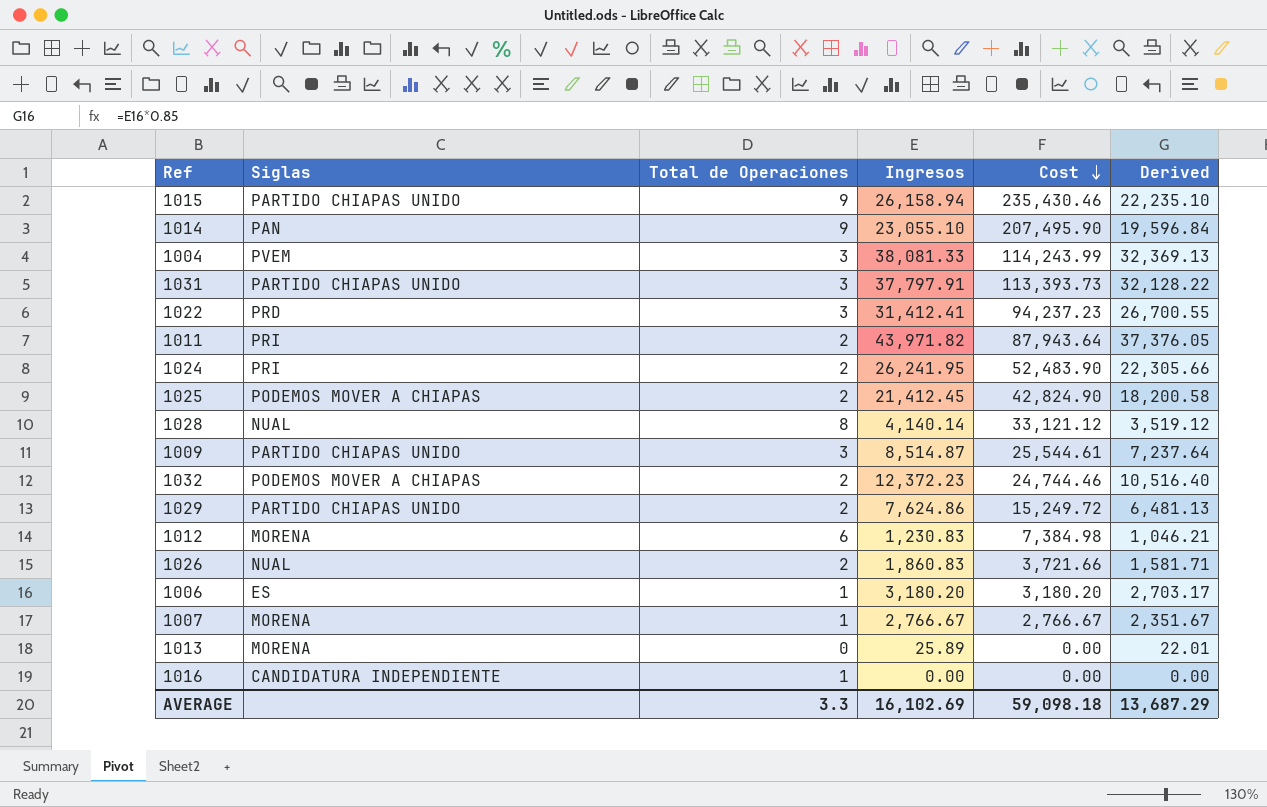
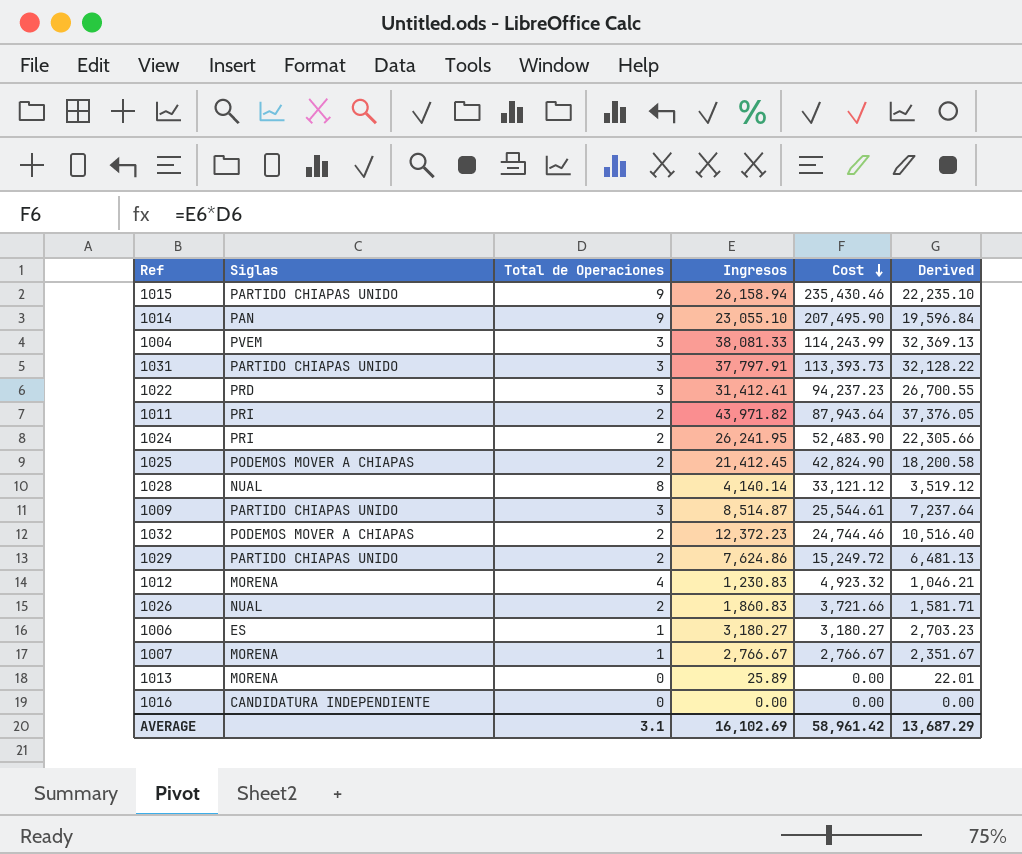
1012 | Total de Operaciones: 6 -> 4
1012 | Cost: 7,384.98 -> 4,923.32
1006 | Ingresos: 3,180.20 -> 3,180.27
1006 | Cost: 3,180.20 -> 3,180.27
1006 | Derived: 2,703.17 -> 2,703.23
1016 | Total de Operaciones: 1 -> 0
AVERAGE | Total de Operaciones: 3.3 -> 3.1
AVERAGE | Cost: 59,098.18 -> 58,961.42

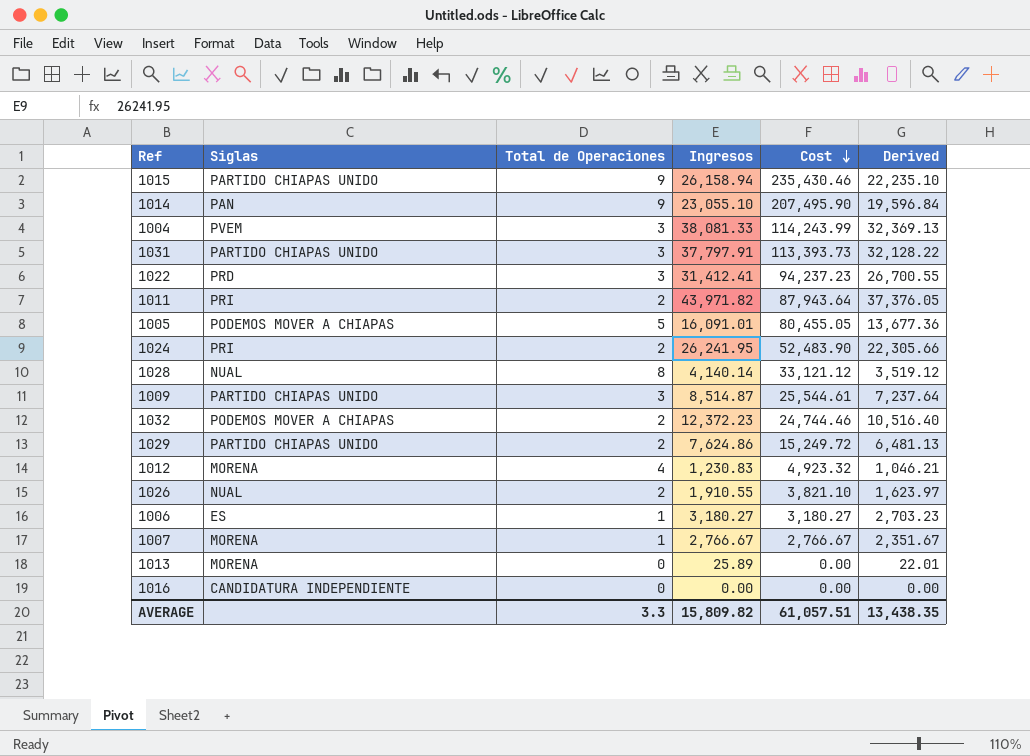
row 1025: PODEMOS MOVER A CHIAPAS | 2 | 21,412.45 | 42,824.90 | 18,200.58 -> none
row 1005: none -> PODEMOS MOVER A CHIAPAS | 5 | 16,091.01 | 80,455.05 | 13,677.36
1026 | Ingresos: 1,860.83 -> 1,910.55
1026 | Cost: 3,721.66 -> 3,821.10
1026 | Derived: 1,581.71 -> 1,623.97
AVERAGE | Total de Operaciones: 3.1 -> 3.3
AVERAGE | Ingresos: 16,102.69 -> 15,809.82
AVERAGE | Cost: 58,961.42 -> 61,057.51
AVERAGE | Derived: 13,687.29 -> 13,438.35

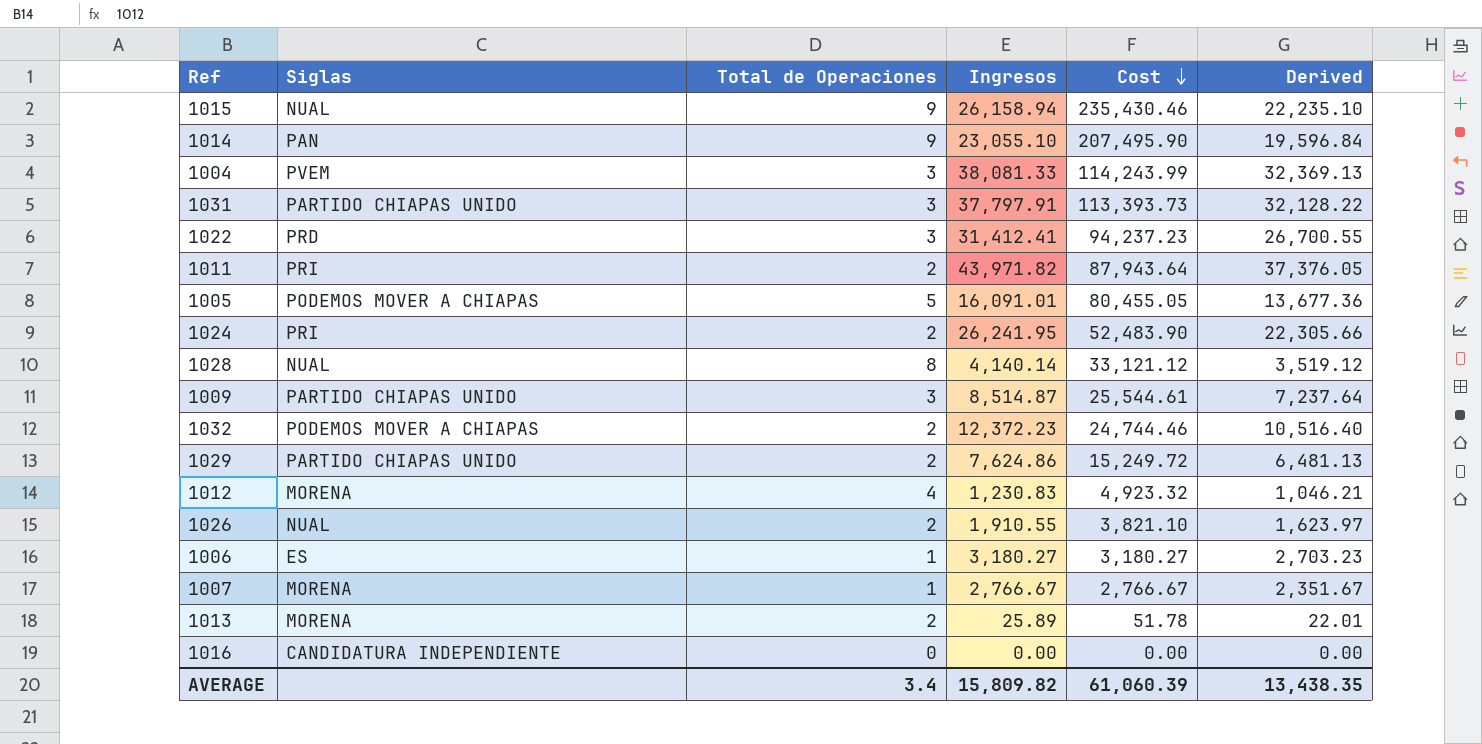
1015 | Siglas: PARTIDO CHIAPAS UNIDO -> NUAL
1013 | Total de Operaciones: 0 -> 2
1013 | Cost: 0.00 -> 51.78
AVERAGE | Total de Operaciones: 3.3 -> 3.4
AVERAGE | Cost: 61,057.51 -> 61,060.39

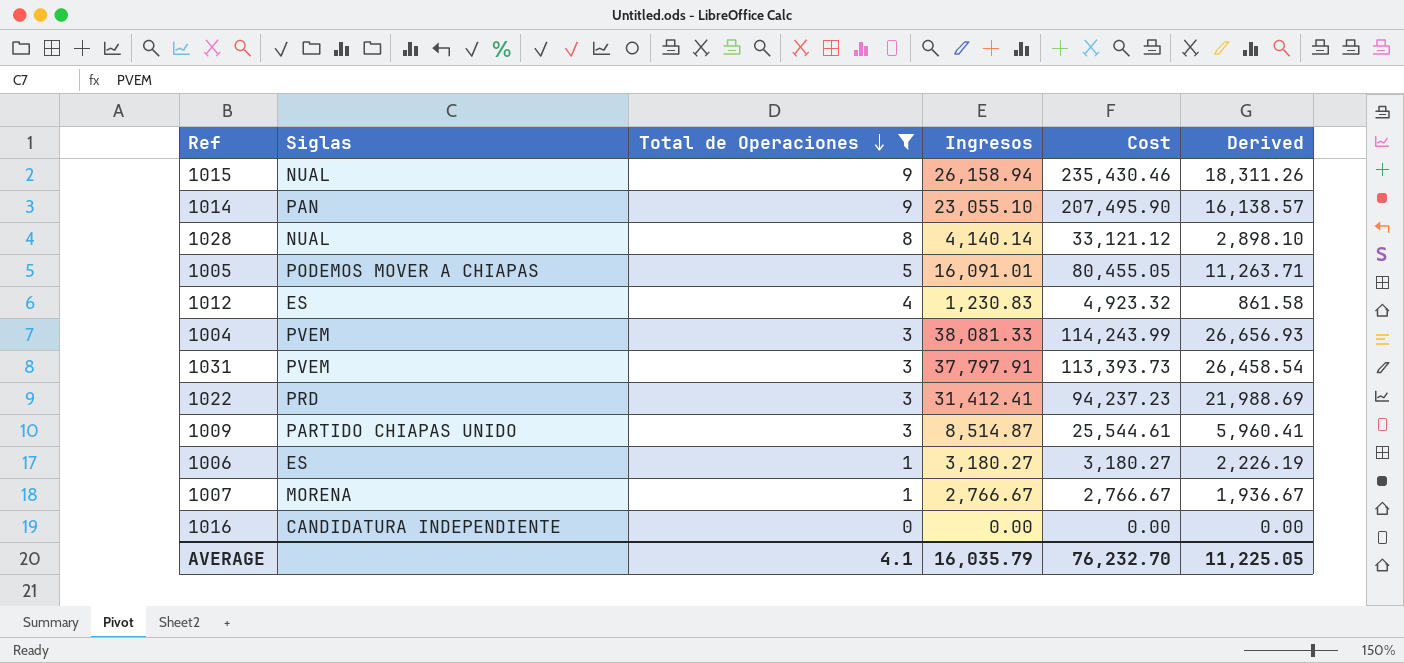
filter: none -> Total de Operaciones != 2
row order: Cost descending -> Total de Operaciones descending
column Derived | formula: [Ingresos] * 0.85 -> [Ingresos] * 0.7
1012 | Siglas: MORENA -> ES
1031 | Siglas: PARTIDO CHIAPAS UNIDO -> PVEM
AVERAGE | Total de Operaciones: 3.4 -> 4.1
AVERAGE | Ingresos: 15,809.82 -> 16,035.79
AVERAGE | Cost: 61,060.39 -> 76,232.70
AVERAGE | Derived: 13,438.35 -> 11,225.05

